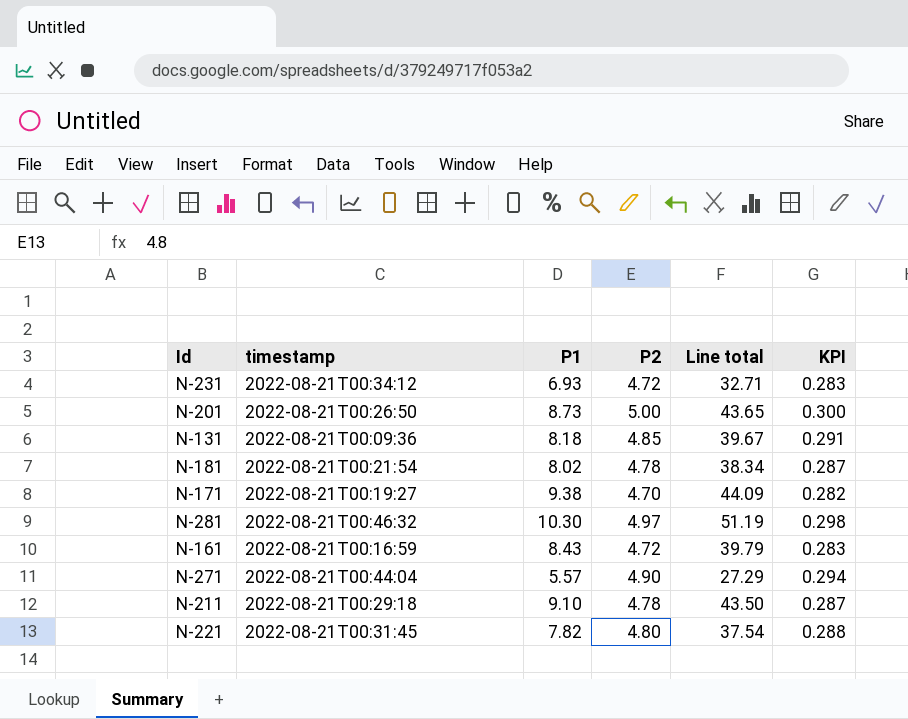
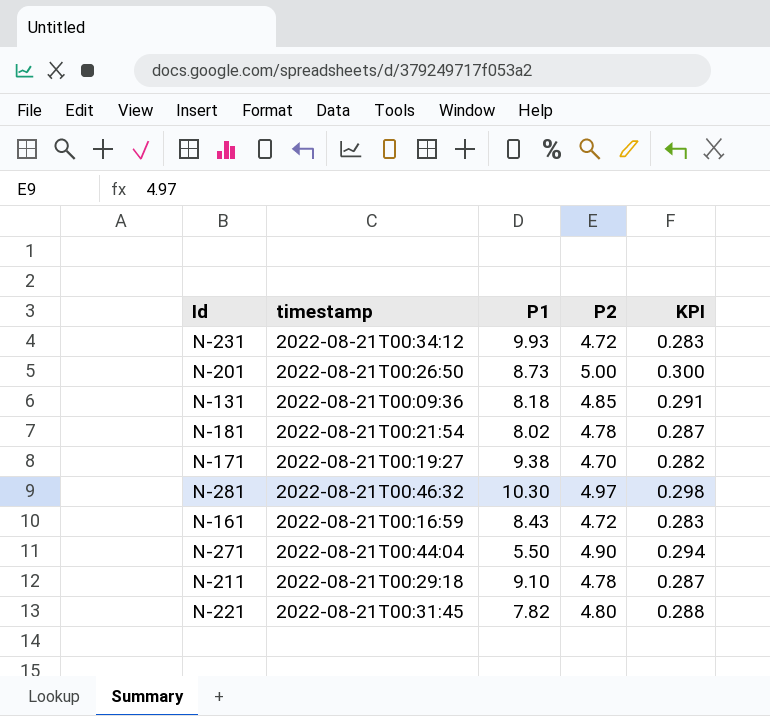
column Line total | formula: [P1] * [P2] -> none
N-231 | P1: 6.93 -> 9.93
N-271 | P1: 5.57 -> 5.50

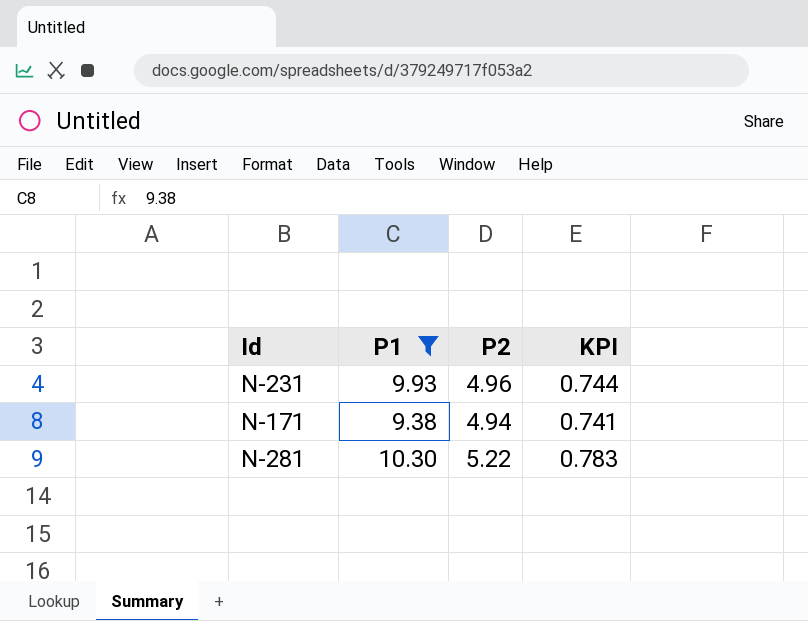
filter: none -> P1 >= 9.38
column timestamp | position: 2 -> none
column KPI | formula: [P2] * 0.06 -> [P2] * 0.15
N-231 | P2: 4.72 -> 4.96
N-171 | P2: 4.70 -> 4.94
N-281 | P2: 4.97 -> 5.22

